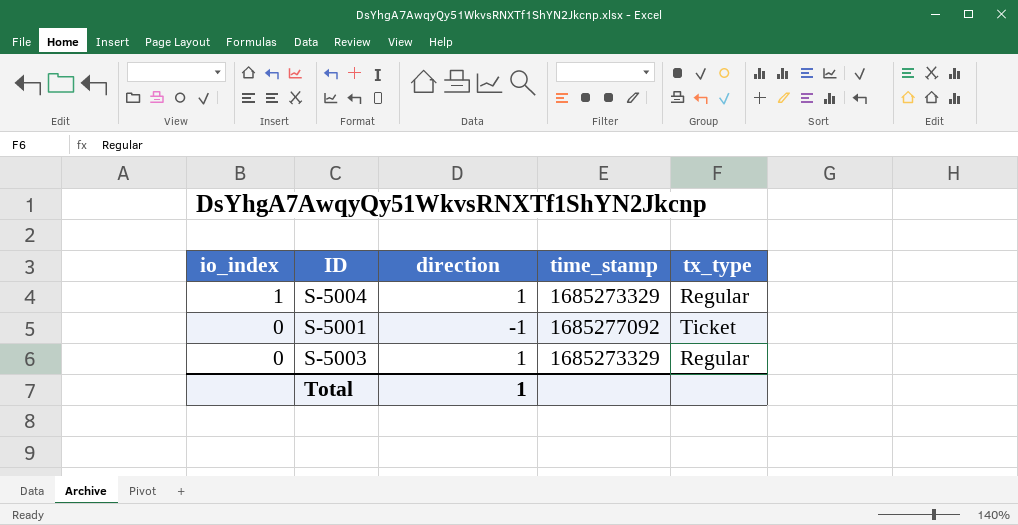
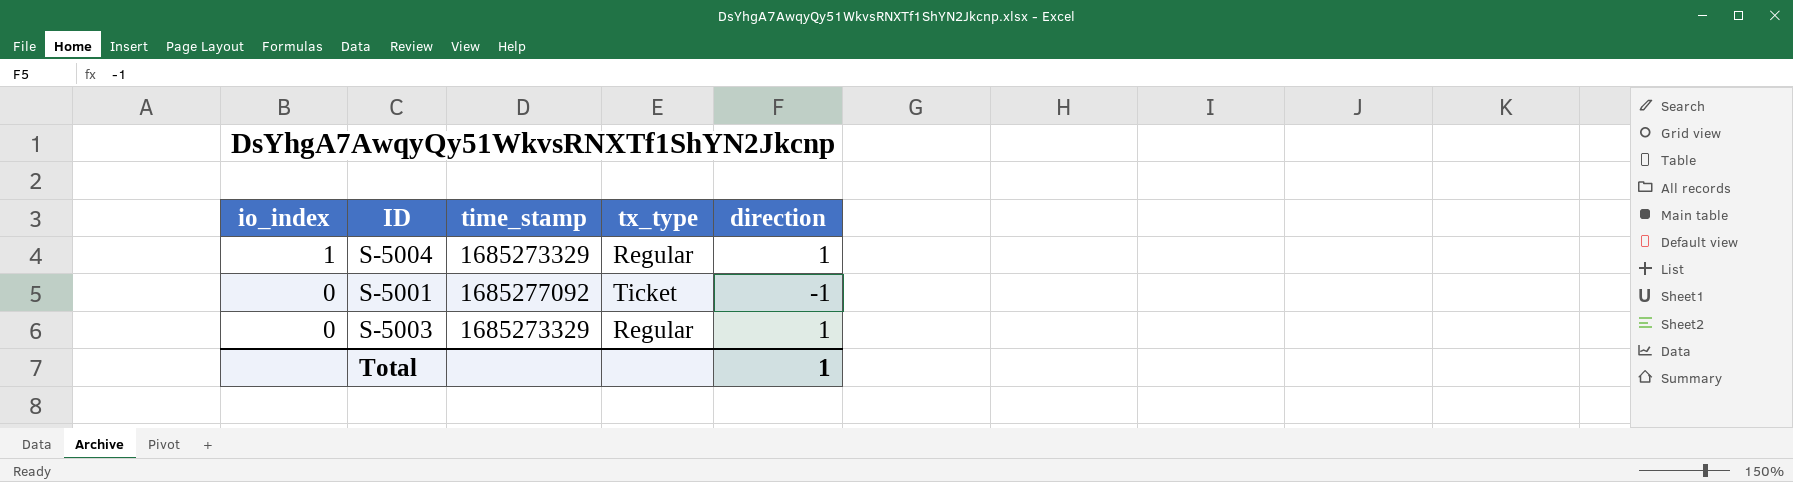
column direction | position: 3 -> 5

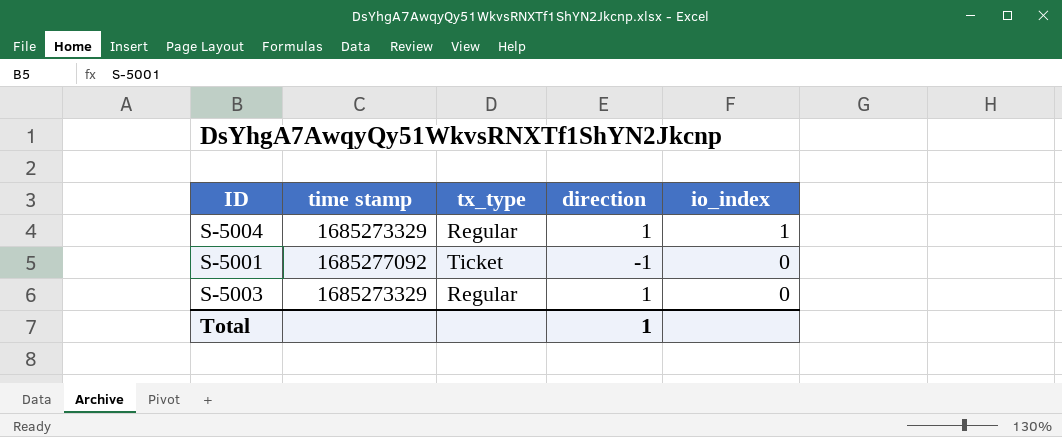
column name: time_stamp -> time stamp
column io_index | position: 1 -> 5

